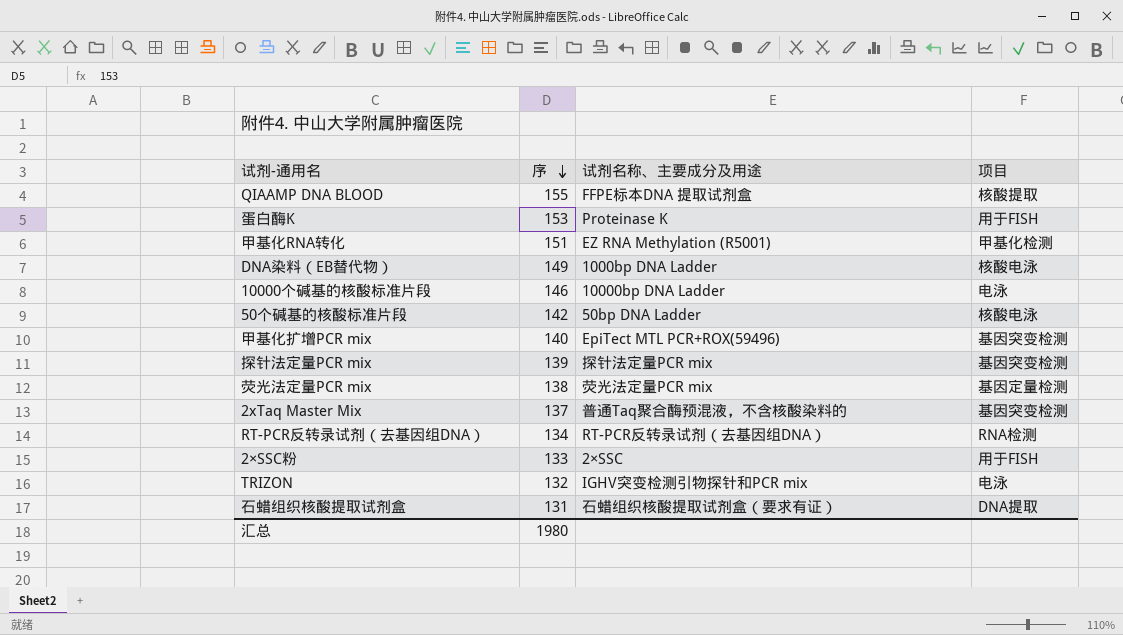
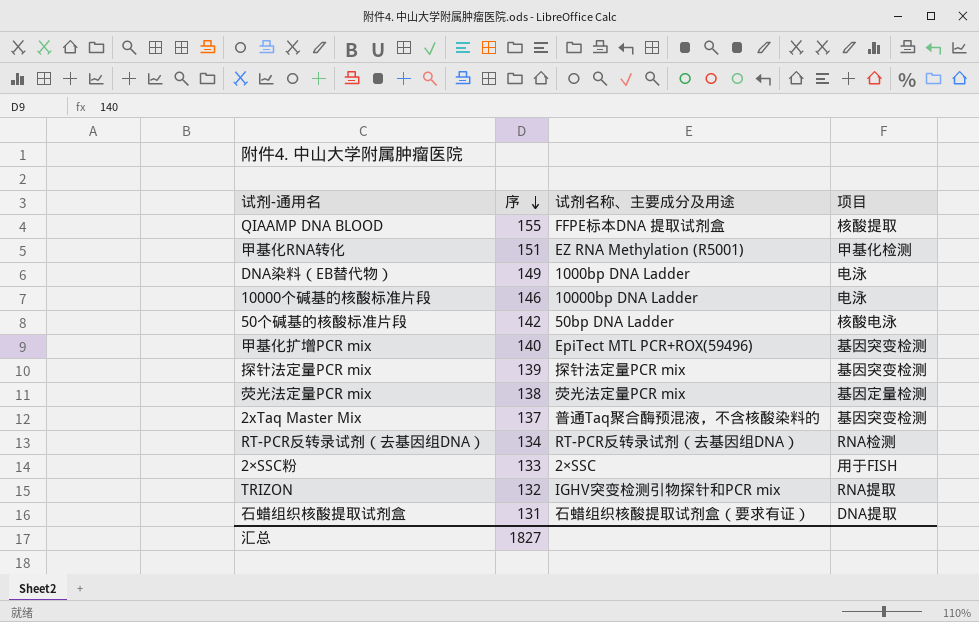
row 蛋白酶K: 153 | Proteinase K | 用于FISH -> none
DNA染料（EB替代物） | 项目: 核酸电泳 -> 电泳
TRIZON | 项目: 电泳 -> RNA提取
汇总 | 序: 1980 -> 1827

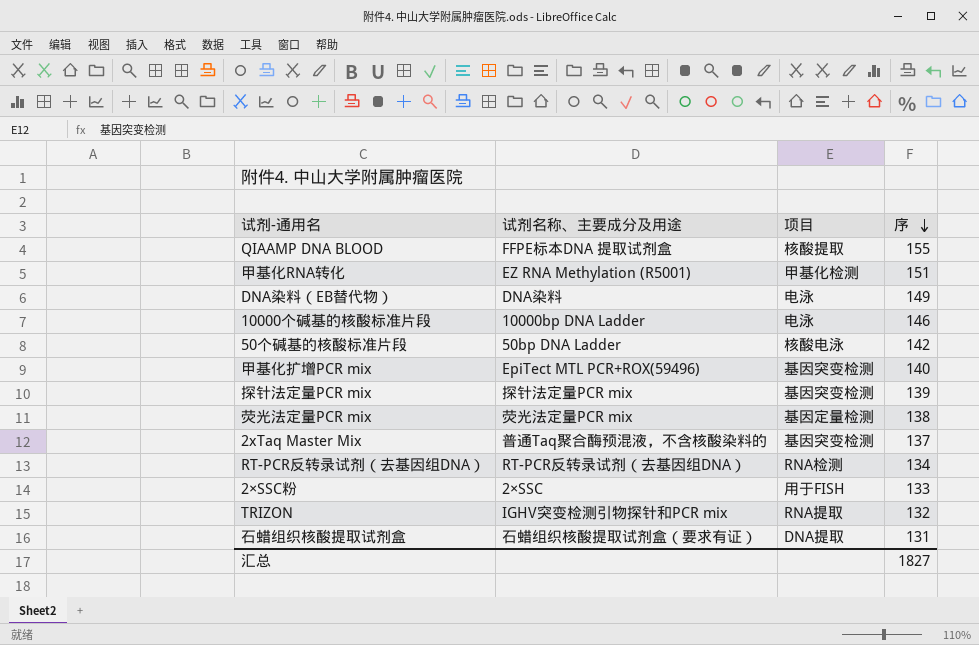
column 序 | position: 2 -> 4
DNA染料（EB替代物） | 试剂名称、主要成分及用途: 1000bp DNA Ladder -> DNA染料

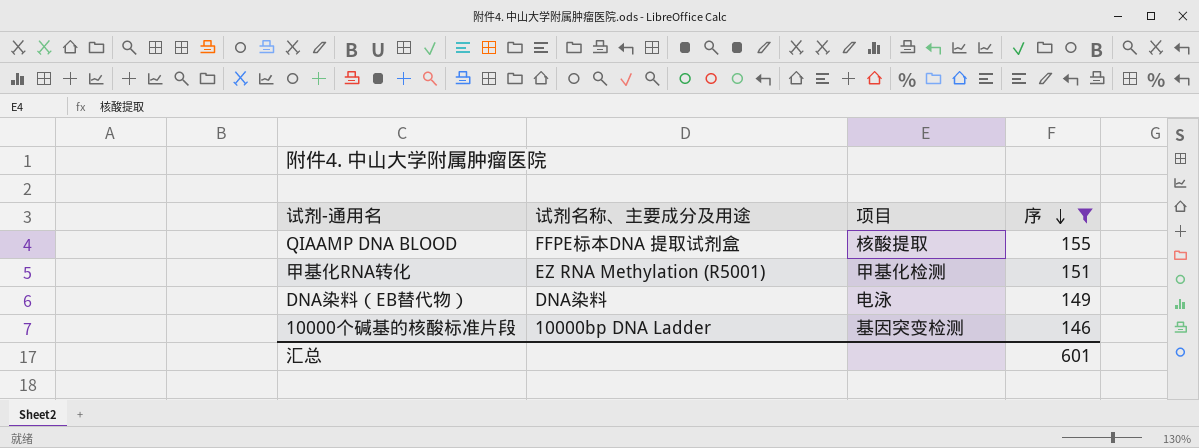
filter: none -> 序 >= 146
10000个碱基的核酸标准片段 | 项目: 电泳 -> 基因突变检测
汇总 | 序: 1827 -> 601

